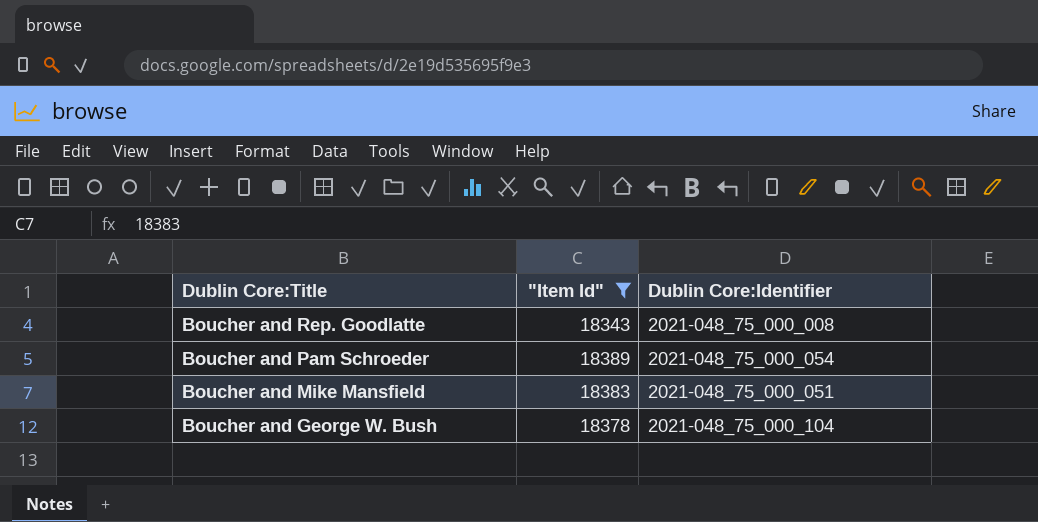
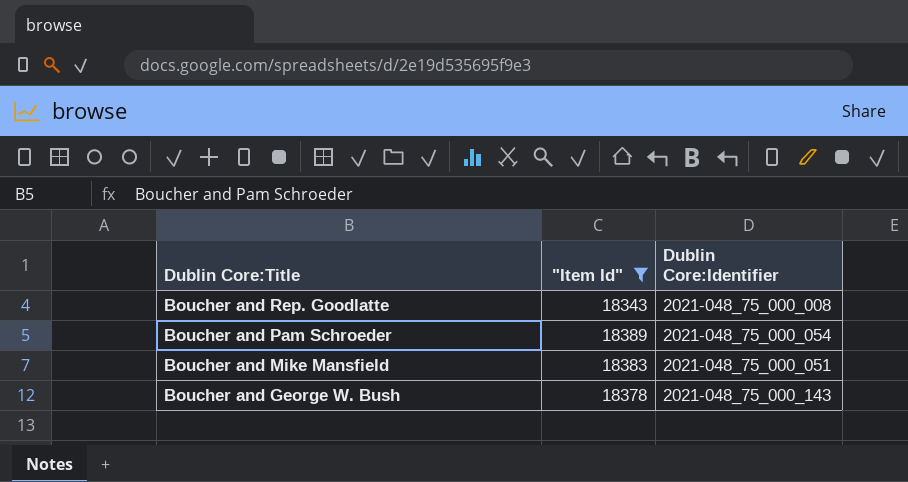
Boucher and George W. Bush | Dublin Core:Identifier: 2021-048_75_000_104 -> 2021-048_75_000_143

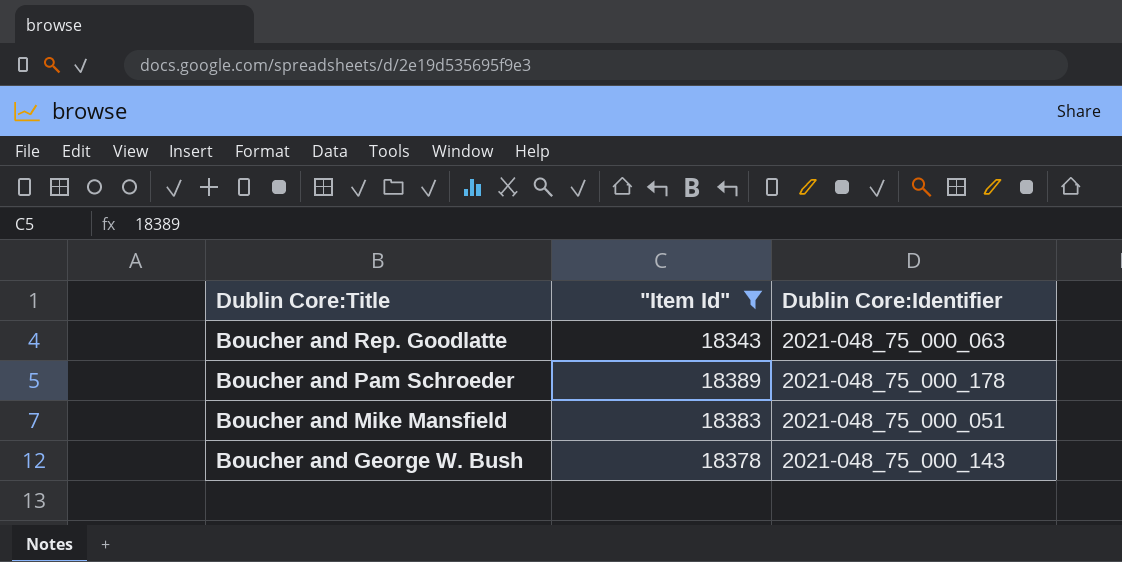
Boucher and Rep. Goodlatte | Dublin Core:Identifier: 2021-048_75_000_008 -> 2021-048_75_000_063
Boucher and Pam Schroeder | Dublin Core:Identifier: 2021-048_75_000_054 -> 2021-048_75_000_178

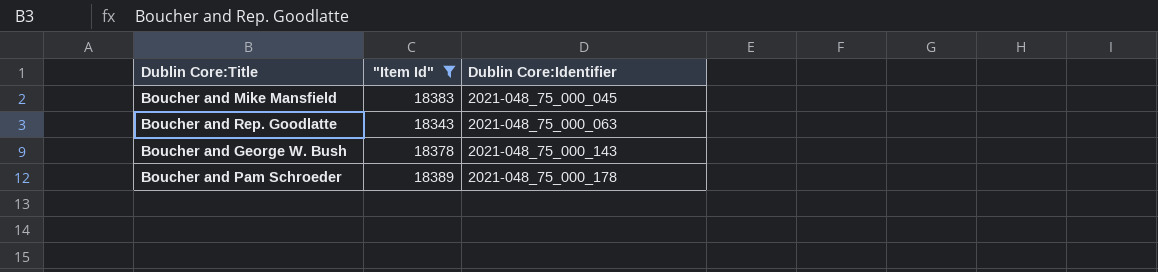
row order: Dublin Core:Title descending -> Dublin Core:Identifier ascending
Boucher and Mike Mansfield | Dublin Core:Identifier: 2021-048_75_000_051 -> 2021-048_75_000_045

